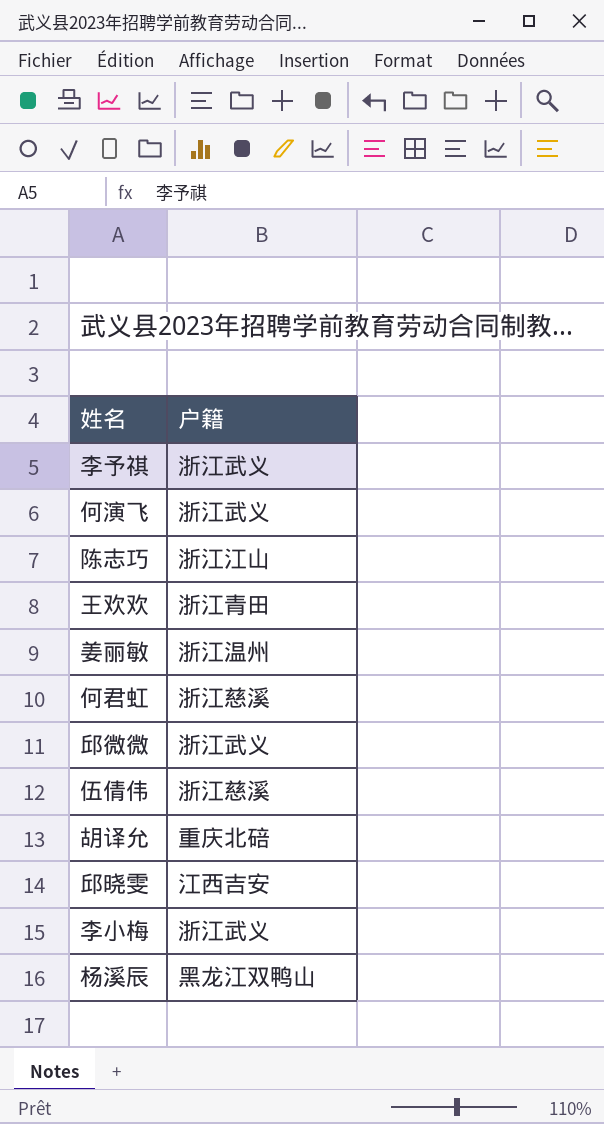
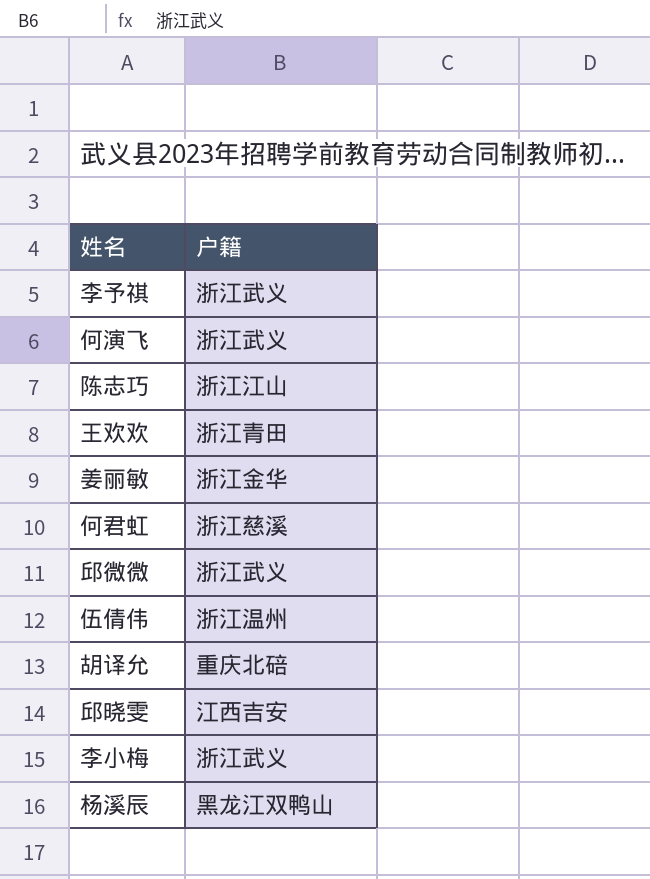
姜丽敏 | 户籍: 浙江温州 -> 浙江金华
伍倩伟 | 户籍: 浙江慈溪 -> 浙江温州

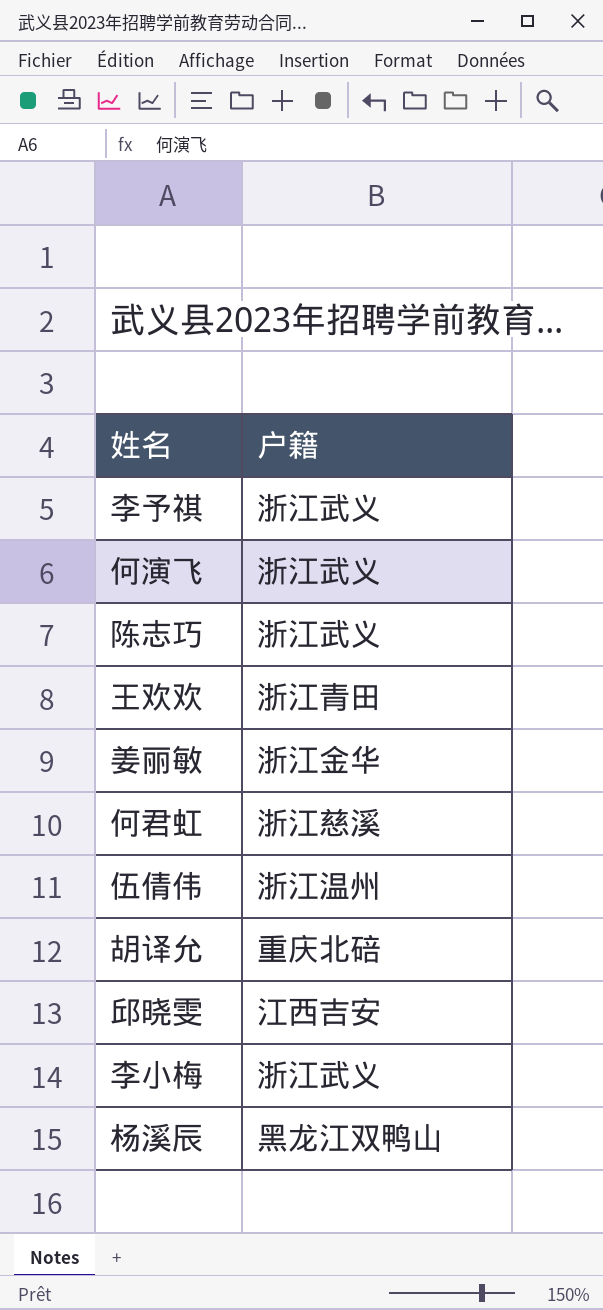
row 邱微微: 浙江武义 -> none
陈志巧 | 户籍: 浙江江山 -> 浙江武义

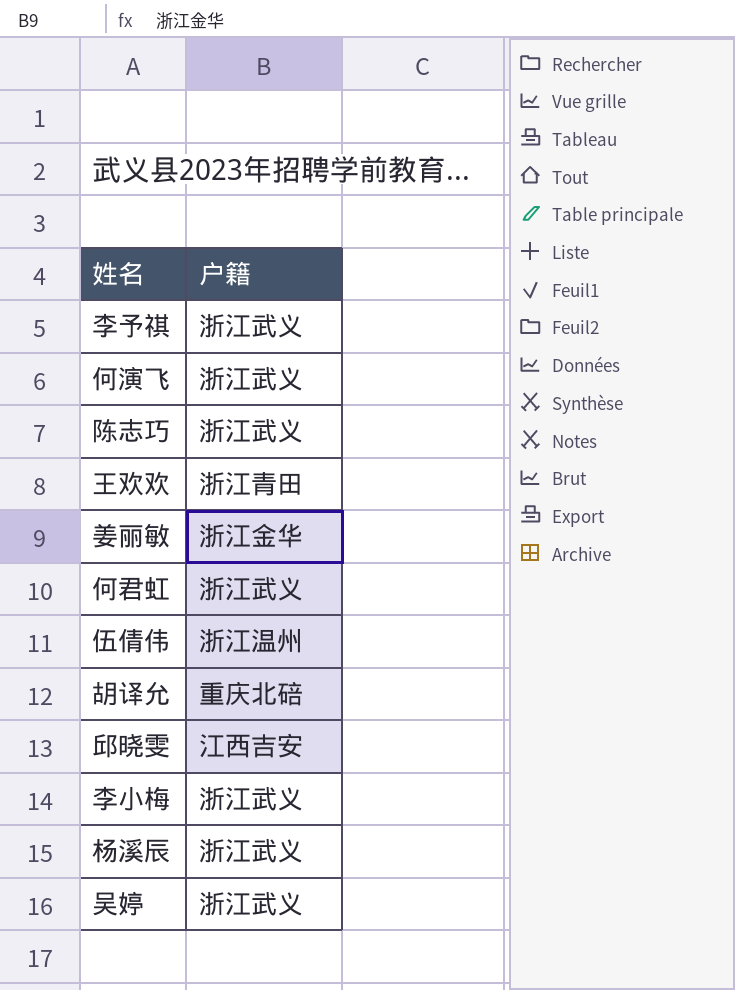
何君虹 | 户籍: 浙江慈溪 -> 浙江武义
杨溪辰 | 户籍: 黑龙江双鸭山 -> 浙江武义
row 吴婷: none -> 浙江武义

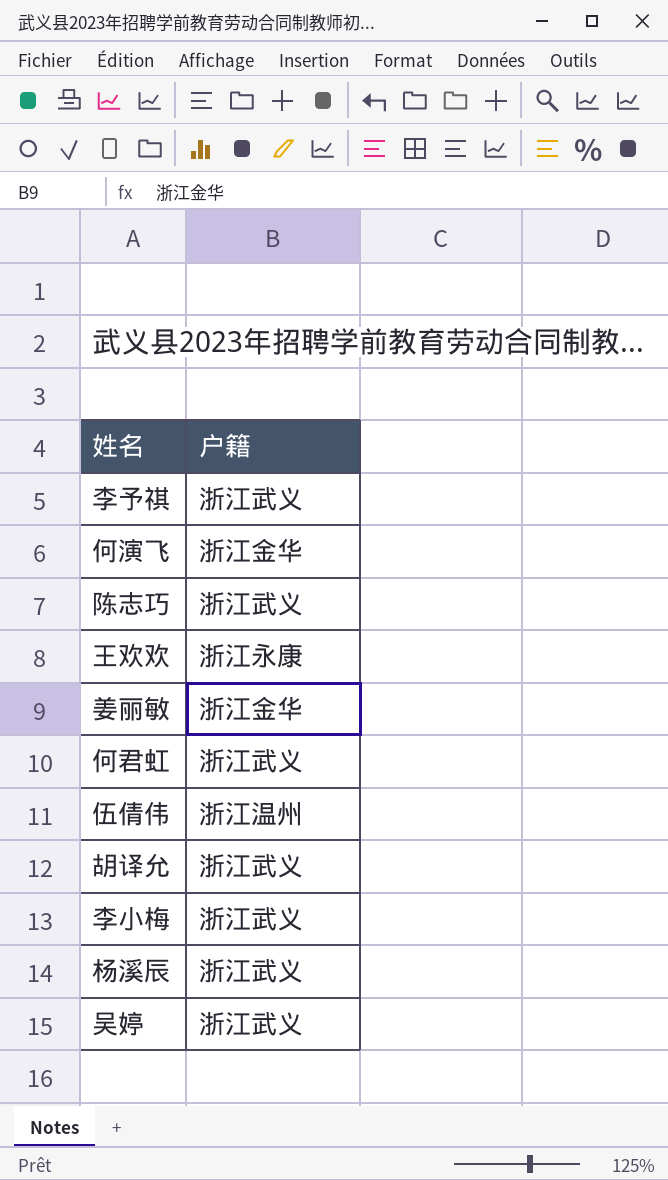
row 邱晓雯: 江西吉安 -> none
何演飞 | 户籍: 浙江武义 -> 浙江金华
王欢欢 | 户籍: 浙江青田 -> 浙江永康
胡译允 | 户籍: 重庆北碚 -> 浙江武义

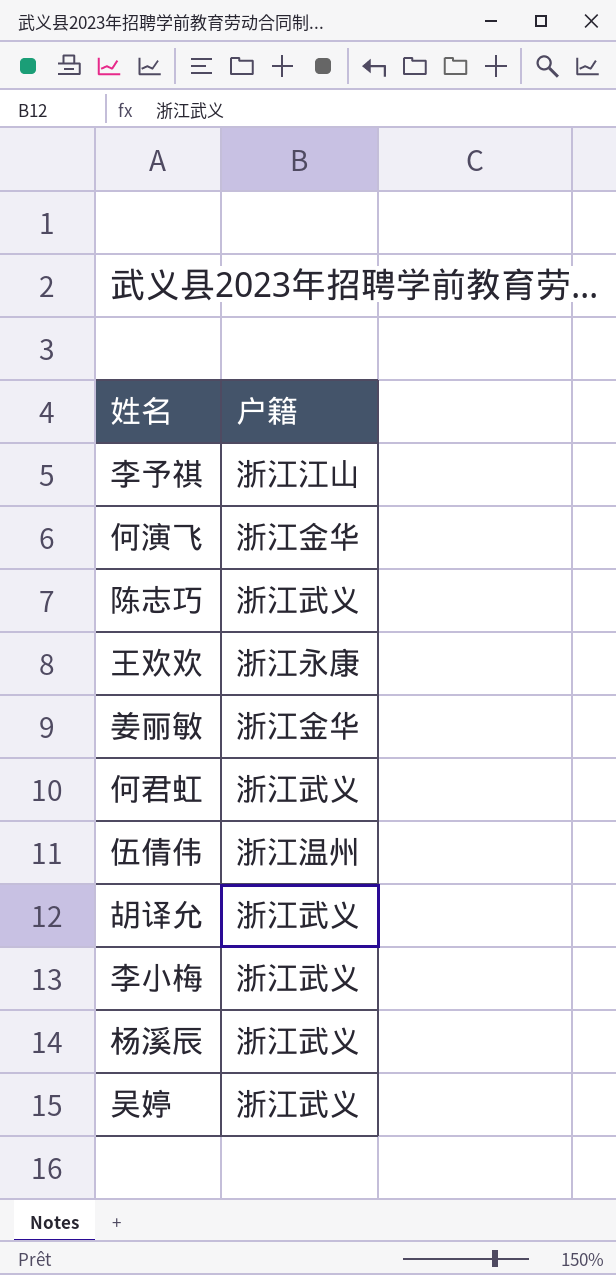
李予祺 | 户籍: 浙江武义 -> 浙江江山

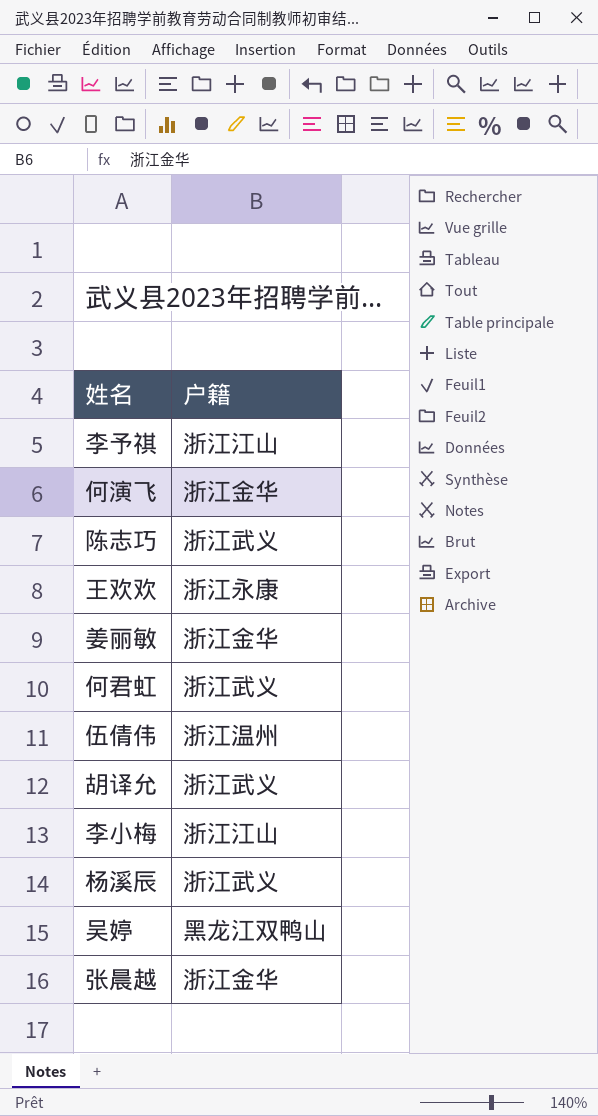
李小梅 | 户籍: 浙江武义 -> 浙江江山
吴婷 | 户籍: 浙江武义 -> 黑龙江双鸭山
row 张晨越: none -> 浙江金华

